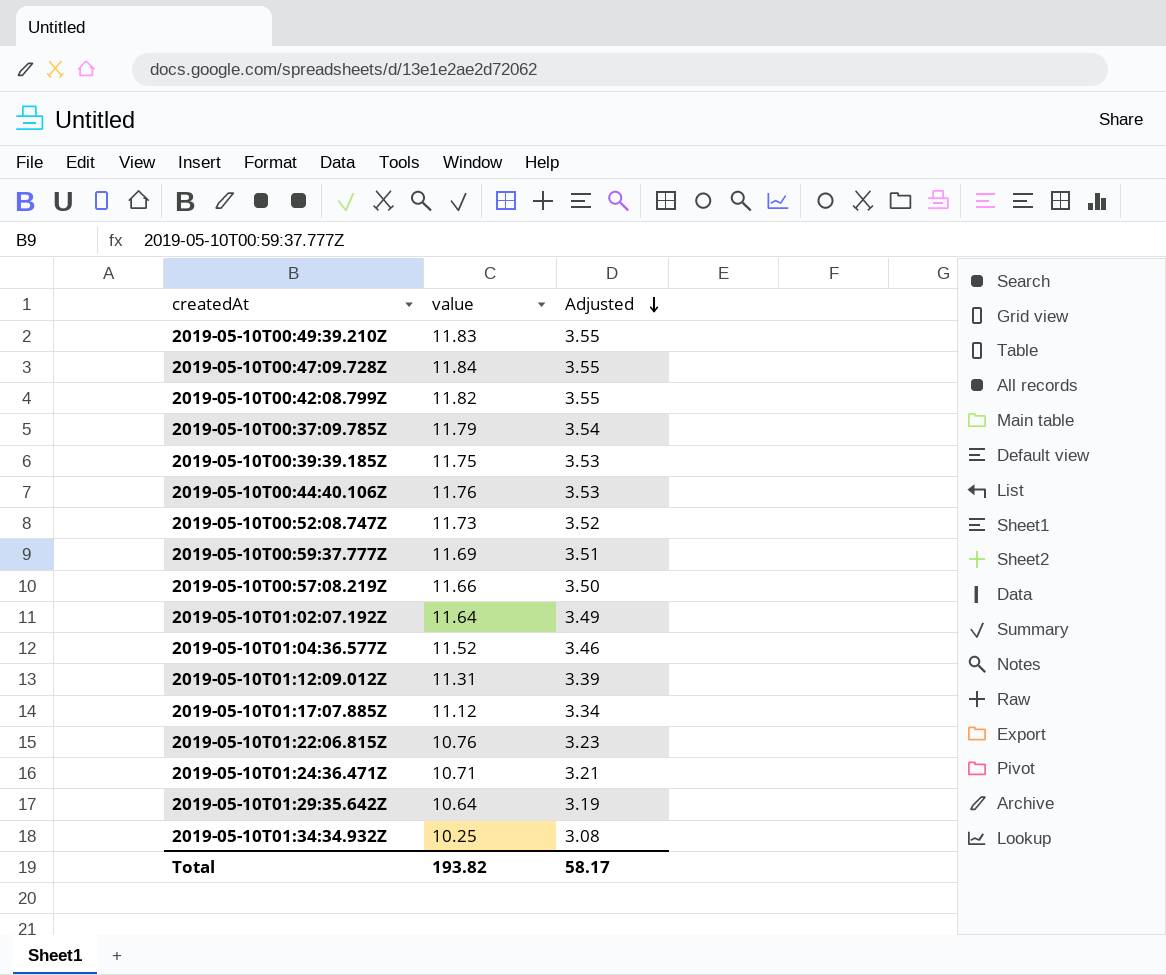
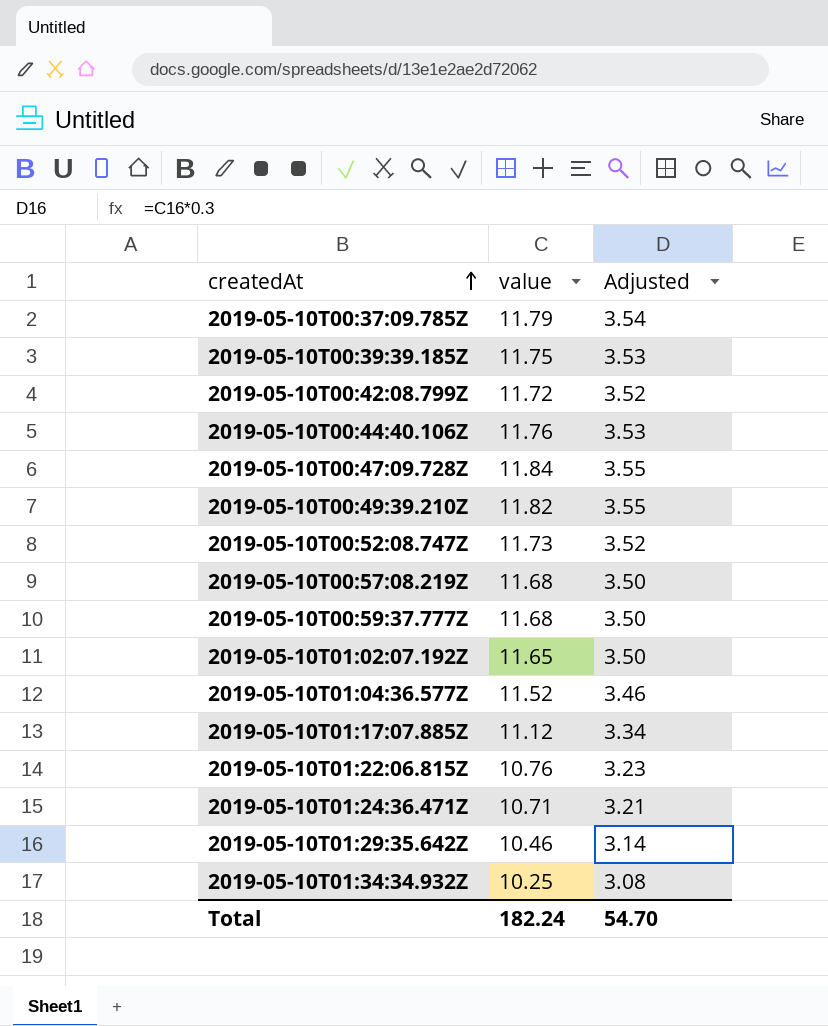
row order: Adjusted descending -> createdAt ascending
row 2019-05-10T01:12:09.012Z: 11.31 | 3.39 -> none
2019-05-10T00:42:08.799Z | value: 11.82 -> 11.72
2019-05-10T00:42:08.799Z | Adjusted: 3.55 -> 3.52
2019-05-10T00:49:39.210Z | value: 11.83 -> 11.82
2019-05-10T00:57:08.219Z | value: 11.66 -> 11.68
2019-05-10T00:59:37.777Z | value: 11.69 -> 11.68
2019-05-10T00:59:37.777Z | Adjusted: 3.51 -> 3.50
2019-05-10T01:02:07.192Z | value: 11.64 -> 11.65
2019-05-10T01:02:07.192Z | Adjusted: 3.49 -> 3.50
2019-05-10T01:29:35.642Z | value: 10.64 -> 10.46
2019-05-10T01:29:35.642Z | Adjusted: 3.19 -> 3.14
Total | value: 193.82 -> 182.24
Total | Adjusted: 58.17 -> 54.70

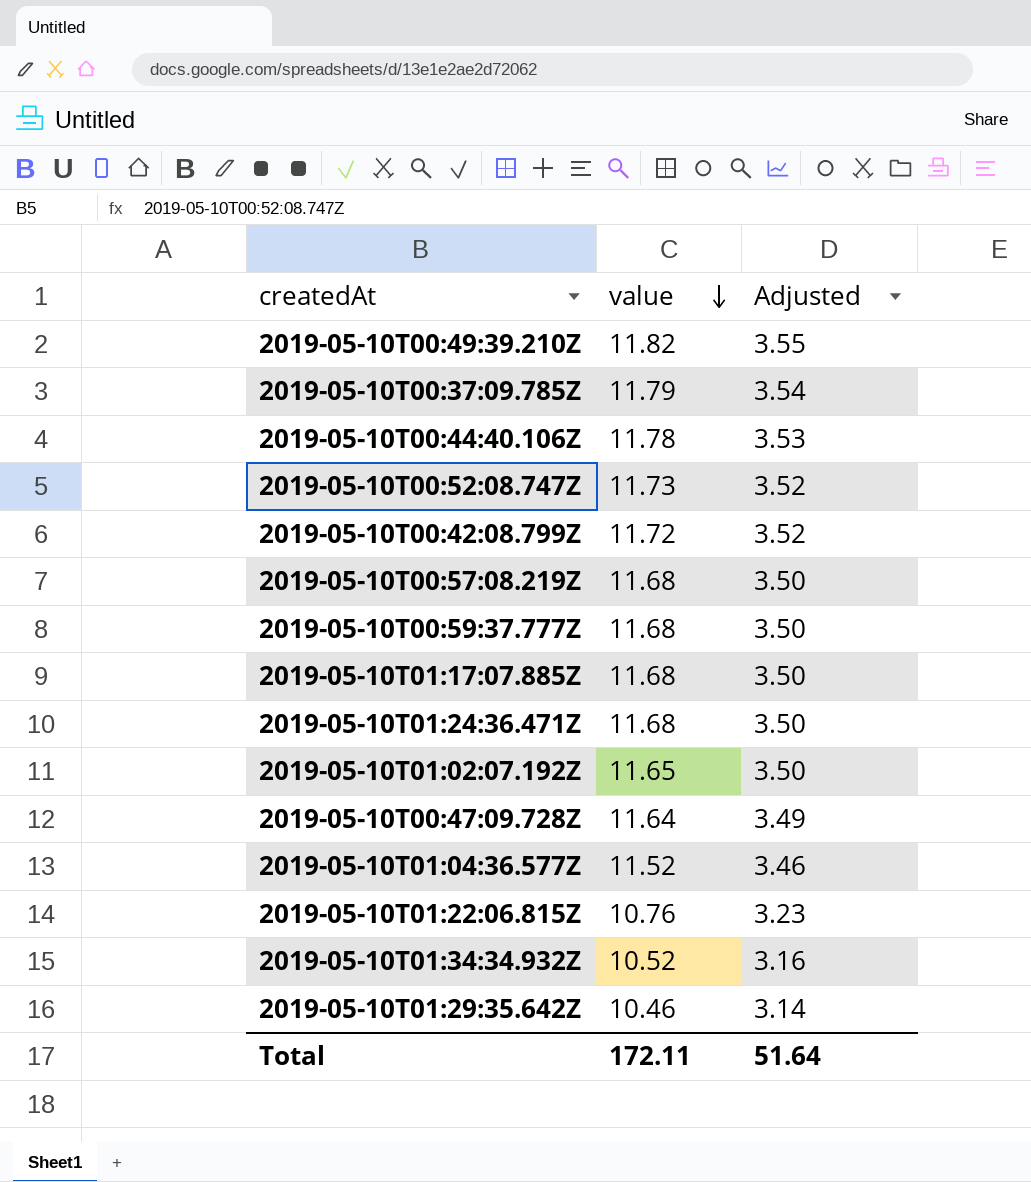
row order: createdAt ascending -> value descending
row 2019-05-10T00:39:39.185Z: 11.75 | 3.53 -> none
2019-05-10T00:44:40.106Z | value: 11.76 -> 11.78
2019-05-10T01:17:07.885Z | value: 11.12 -> 11.68
2019-05-10T01:17:07.885Z | Adjusted: 3.34 -> 3.50
2019-05-10T01:24:36.471Z | value: 10.71 -> 11.68
2019-05-10T01:24:36.471Z | Adjusted: 3.21 -> 3.50
2019-05-10T00:47:09.728Z | value: 11.84 -> 11.64
2019-05-10T00:47:09.728Z | Adjusted: 3.55 -> 3.49
2019-05-10T01:34:34.932Z | value: 10.25 -> 10.52
2019-05-10T01:34:34.932Z | Adjusted: 3.08 -> 3.16
Total | value: 182.24 -> 172.11
Total | Adjusted: 54.70 -> 51.64

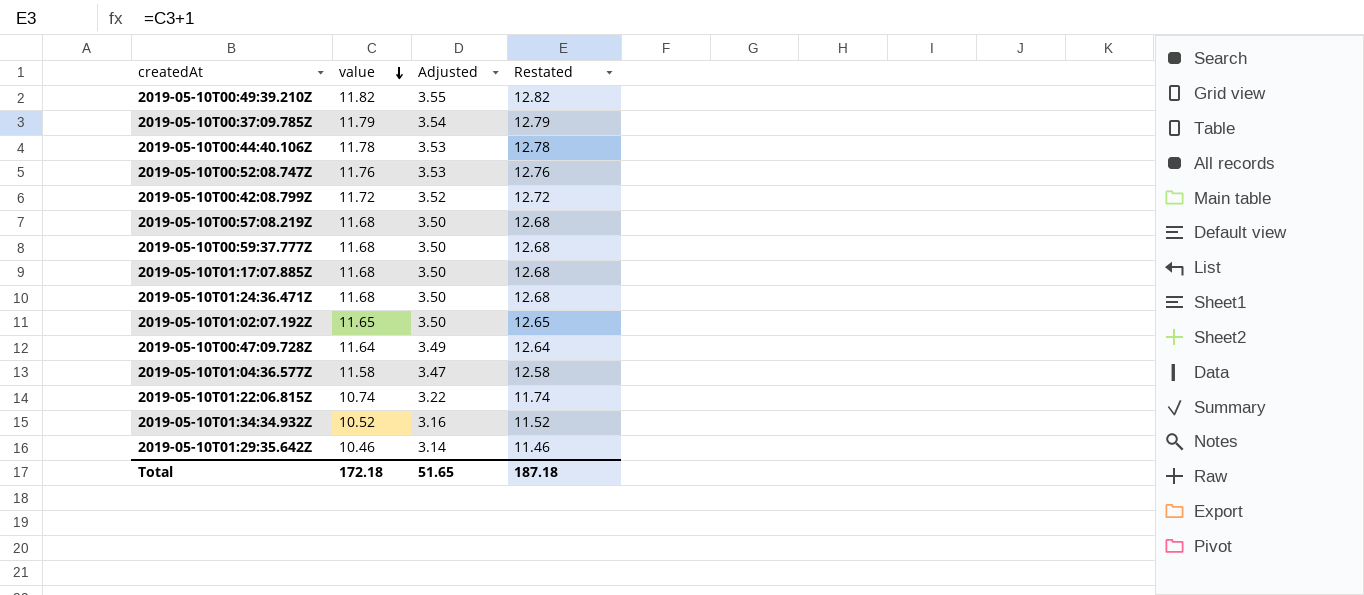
column Restated | formula: none -> [value] + 1
2019-05-10T00:52:08.747Z | value: 11.73 -> 11.76
2019-05-10T00:52:08.747Z | Adjusted: 3.52 -> 3.53
2019-05-10T01:04:36.577Z | value: 11.52 -> 11.58
2019-05-10T01:04:36.577Z | Adjusted: 3.46 -> 3.47
2019-05-10T01:22:06.815Z | value: 10.76 -> 10.74
2019-05-10T01:22:06.815Z | Adjusted: 3.23 -> 3.22
Total | value: 172.11 -> 172.18
Total | Adjusted: 51.64 -> 51.65

